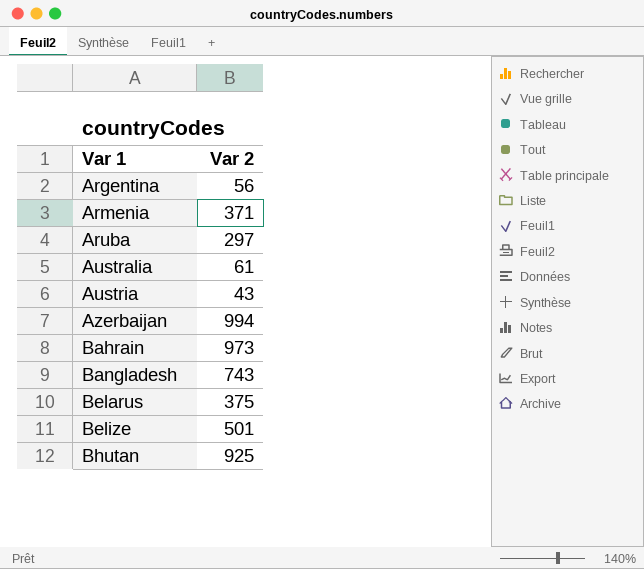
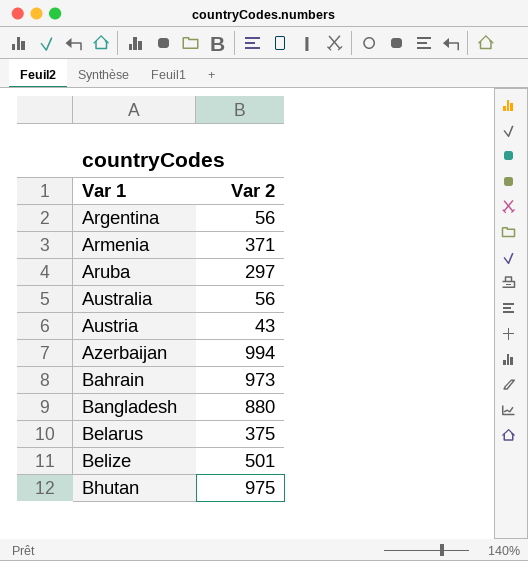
Australia | Var 2: 61 -> 56
Bangladesh | Var 2: 743 -> 880
Bhutan | Var 2: 925 -> 975

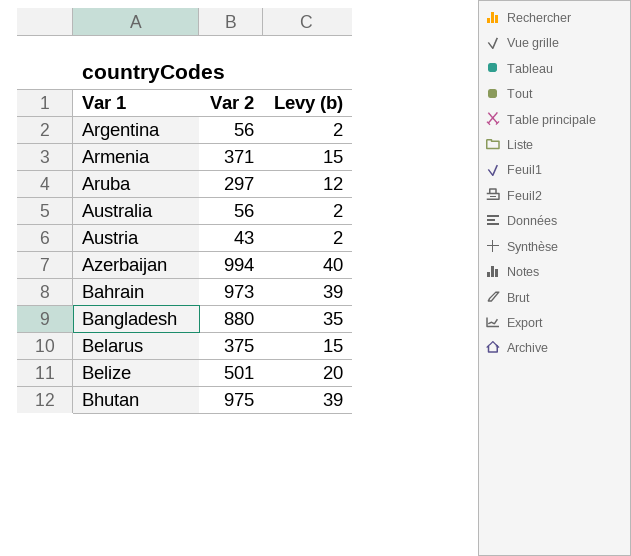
column Levy (b) | formula: none -> [Var 2] * 0.04

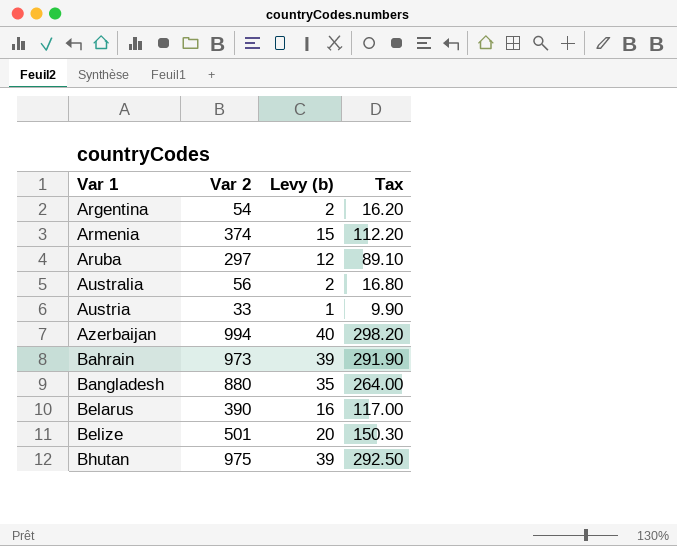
column Tax | formula: none -> [Var 2] * 0.3
Argentina | Var 2: 56 -> 54
Armenia | Var 2: 371 -> 374
Austria | Var 2: 43 -> 33
Austria | Levy (b): 2 -> 1
Belarus | Var 2: 375 -> 390
Belarus | Levy (b): 15 -> 16

